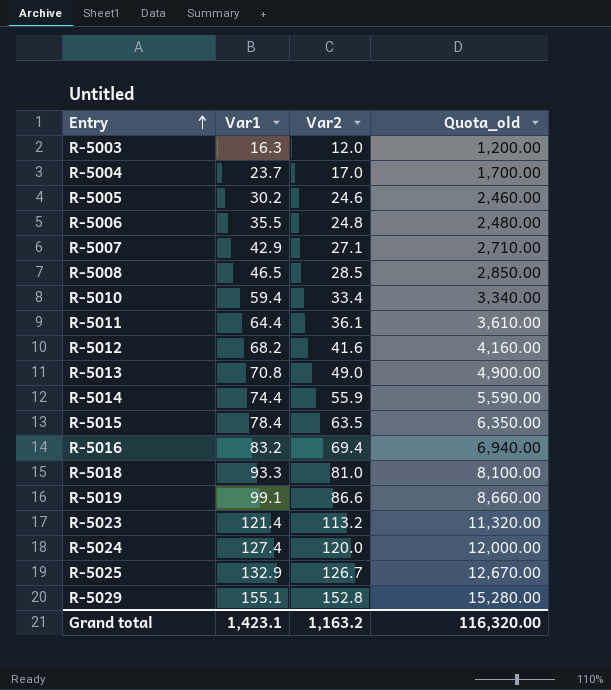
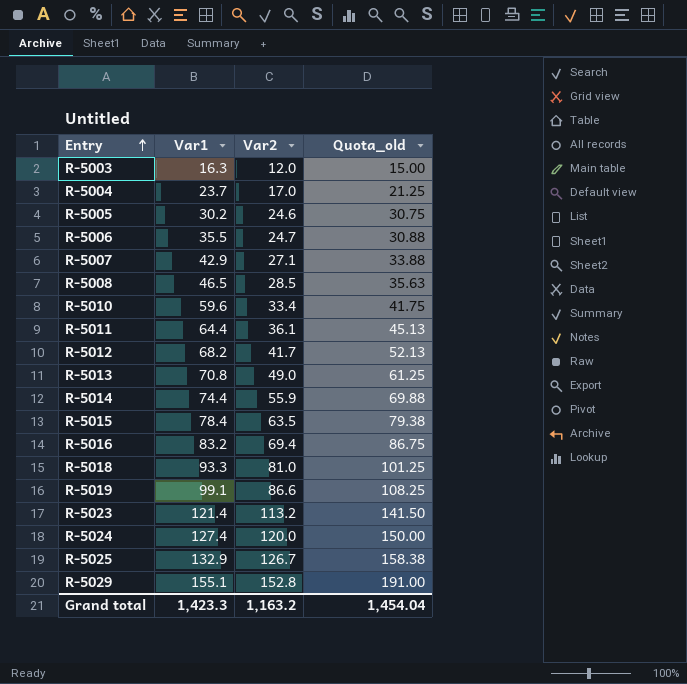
column Quota_old | formula: [Var2] * 100 -> [Var2] * 1.25
R-5006 | Var2: 24.8 -> 24.7
R-5010 | Var1: 59.4 -> 59.6
R-5012 | Var2: 41.6 -> 41.7
Grand total | Var1: 1,423.1 -> 1,423.3
Grand total | Quota_old: 116,320.00 -> 1,454.04

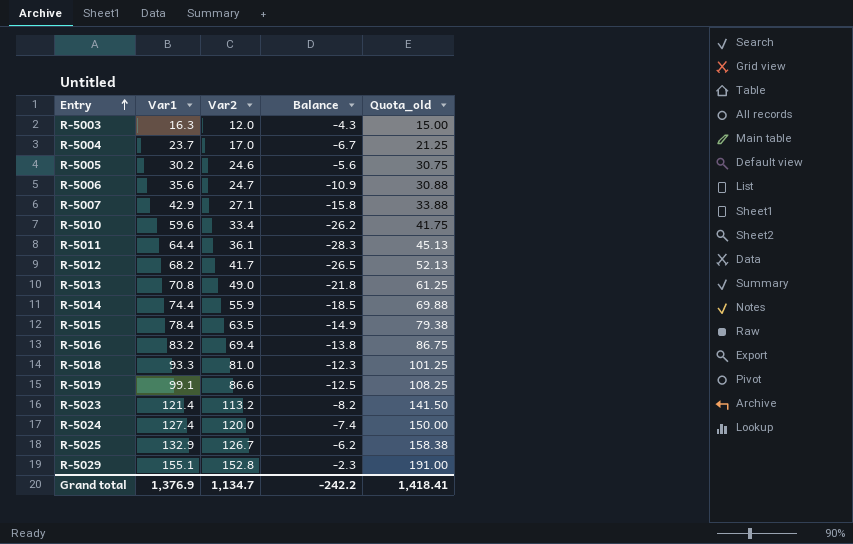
column Balance | formula: none -> [Var2] - [Var1]
row R-5008: 46.5 | 28.5 | 35.63 -> none
R-5006 | Var1: 35.5 -> 35.6
Grand total | Var1: 1,423.3 -> 1,376.9
Grand total | Var2: 1,163.2 -> 1,134.7
Grand total | Quota_old: 1,454.04 -> 1,418.41

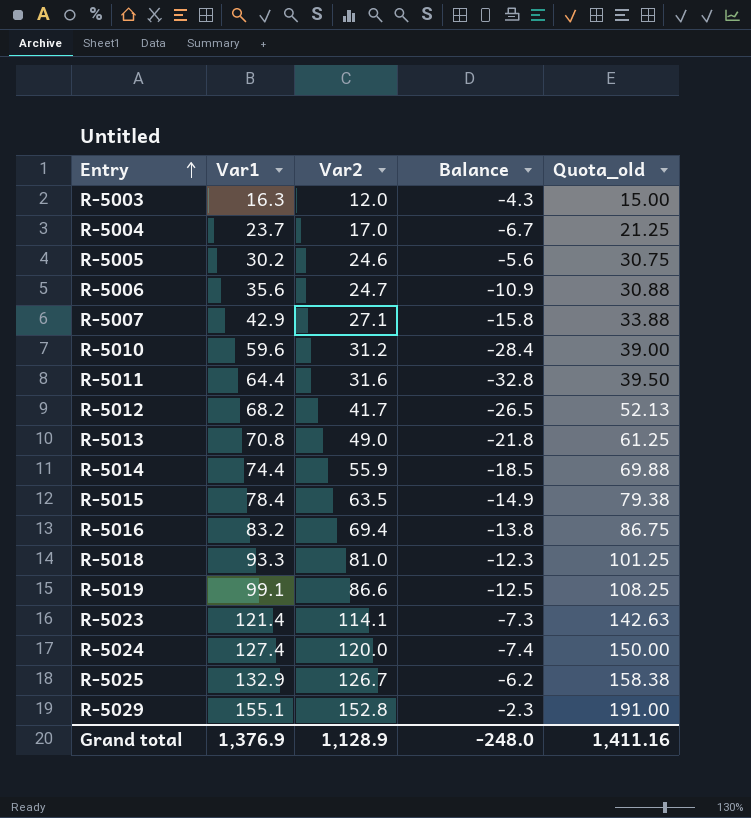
R-5010 | Var2: 33.4 -> 31.2
R-5010 | Balance: -26.2 -> -28.4
R-5010 | Quota_old: 41.75 -> 39.00
R-5011 | Var2: 36.1 -> 31.6
R-5011 | Balance: -28.3 -> -32.8
R-5011 | Quota_old: 45.13 -> 39.50
R-5023 | Var2: 113.2 -> 114.1
R-5023 | Balance: -8.2 -> -7.3
R-5023 | Quota_old: 141.50 -> 142.63
Grand total | Var2: 1,134.7 -> 1,128.9
Grand total | Balance: -242.2 -> -248.0
Grand total | Quota_old: 1,418.41 -> 1,411.16

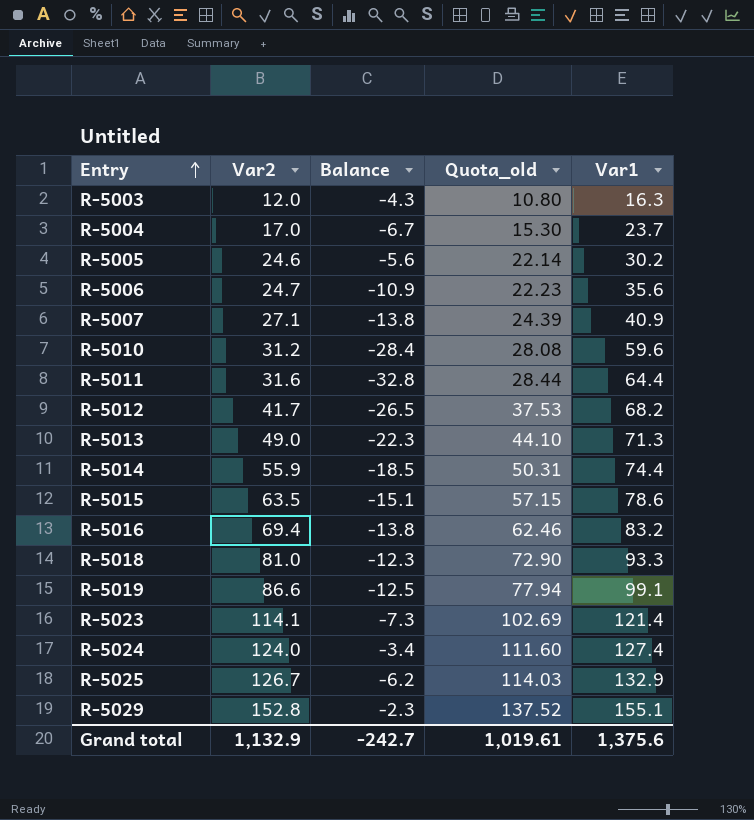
column Quota_old | formula: [Var2] * 1.25 -> [Var2] * 0.9
column Var1 | position: 2 -> 5
R-5007 | Balance: -15.8 -> -13.8
R-5007 | Var1: 42.9 -> 40.9
R-5013 | Balance: -21.8 -> -22.3
R-5013 | Var1: 70.8 -> 71.3
R-5015 | Balance: -14.9 -> -15.1
R-5015 | Var1: 78.4 -> 78.6
R-5024 | Var2: 120.0 -> 124.0
R-5024 | Balance: -7.4 -> -3.4
Grand total | Var2: 1,128.9 -> 1,132.9
Grand total | Balance: -248.0 -> -242.7
Grand total | Quota_old: 1,411.16 -> 1,019.61
Grand total | Var1: 1,376.9 -> 1,375.6

